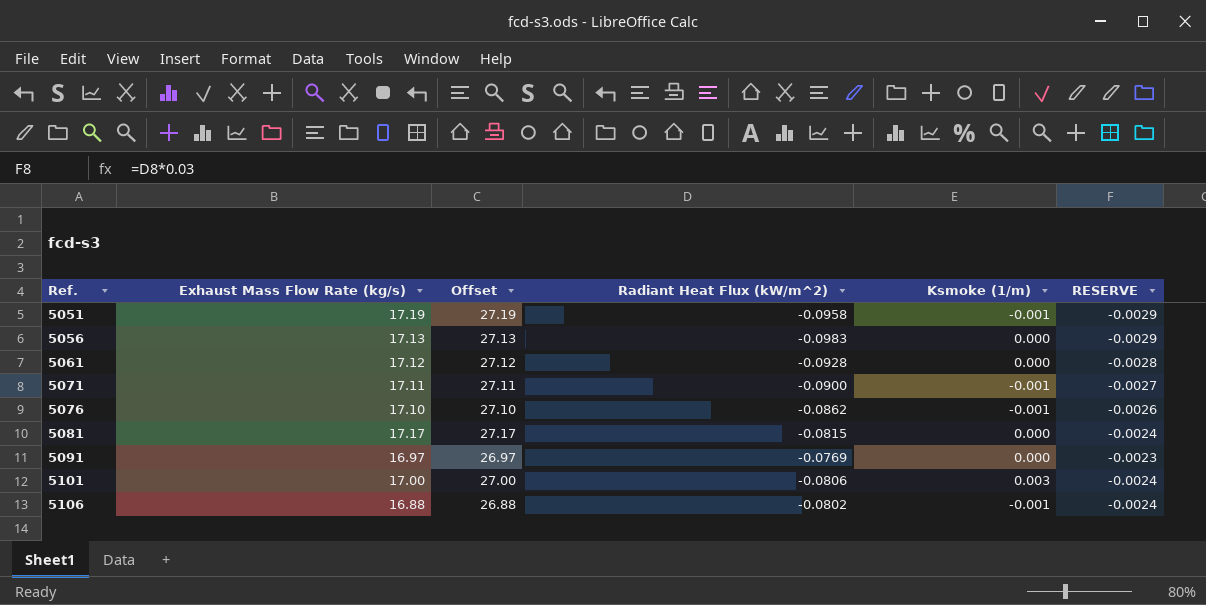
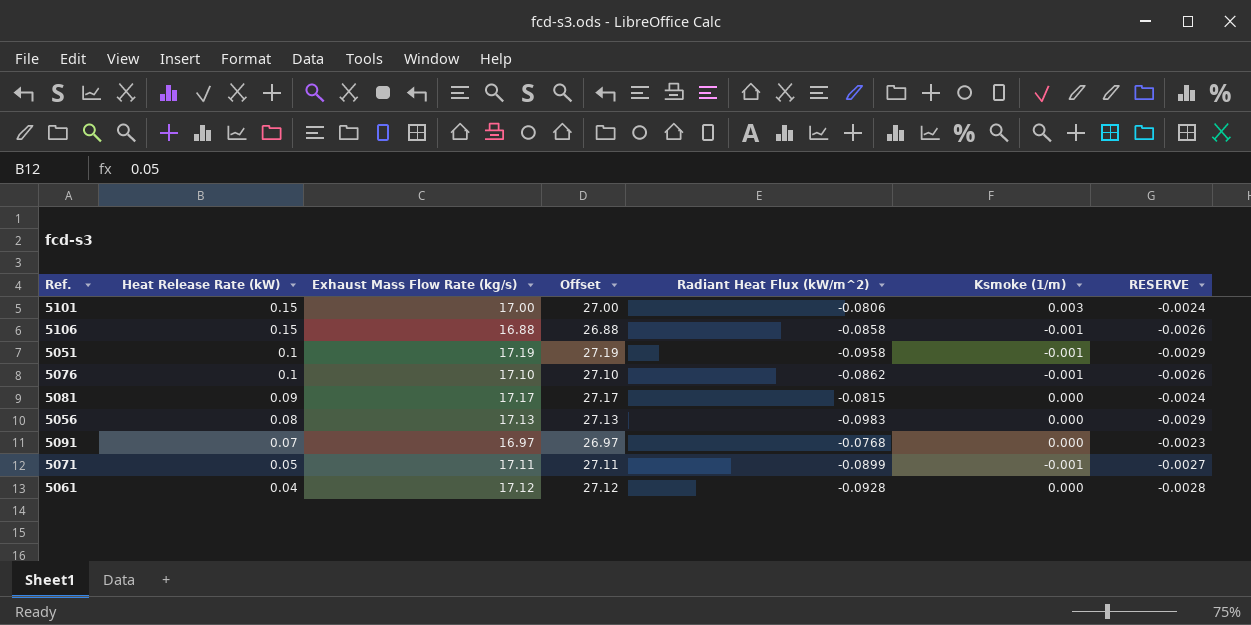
row order: Ref. ascending -> Heat Release Rate (kW) descending
column Heat Release Rate (kW) | position: none -> 2
5106 | Radiant Heat Flux (kW/m^2): -0.0802 -> -0.0858
5106 | RESERVE: -0.0024 -> -0.0026
5091 | Radiant Heat Flux (kW/m^2): -0.0769 -> -0.0768
5071 | Radiant Heat Flux (kW/m^2): -0.0900 -> -0.0899

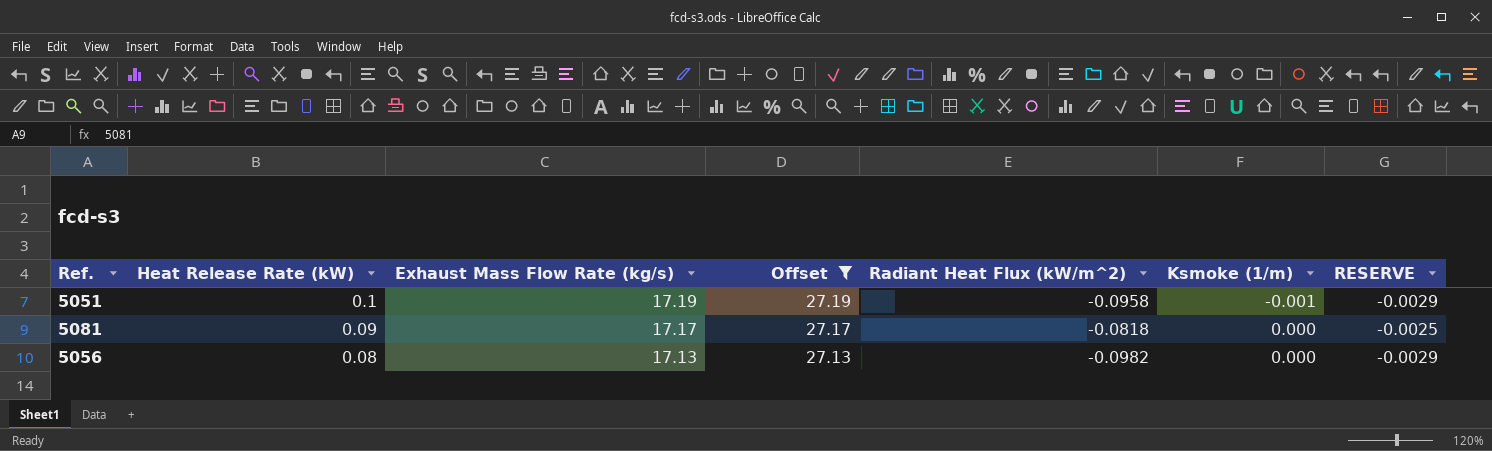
filter: none -> Offset >= 27.13
5081 | Radiant Heat Flux (kW/m^2): -0.0815 -> -0.0818
5081 | RESERVE: -0.0024 -> -0.0025
5056 | Radiant Heat Flux (kW/m^2): -0.0983 -> -0.0982

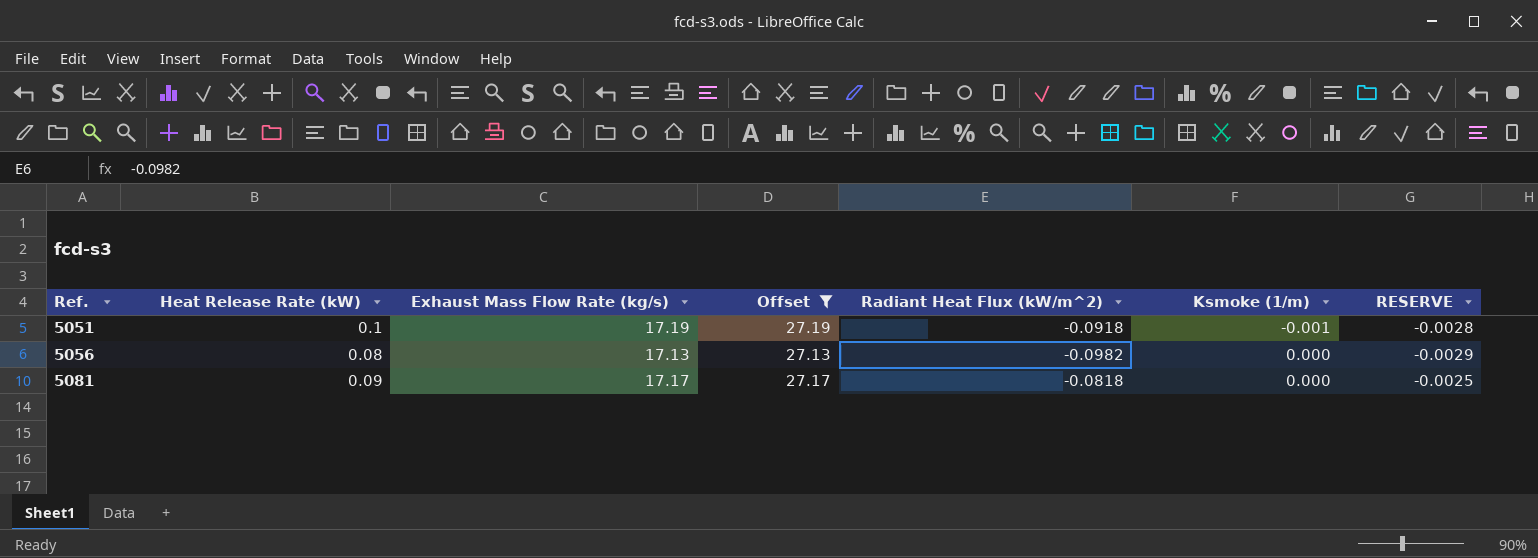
row order: Heat Release Rate (kW) descending -> Ref. ascending
5051 | Radiant Heat Flux (kW/m^2): -0.0958 -> -0.0918
5051 | RESERVE: -0.0029 -> -0.0028

